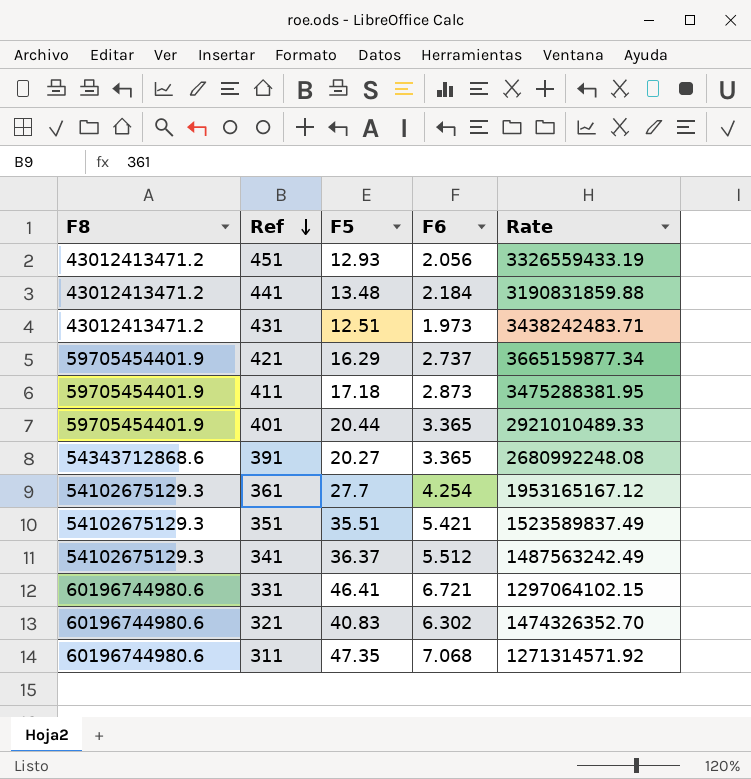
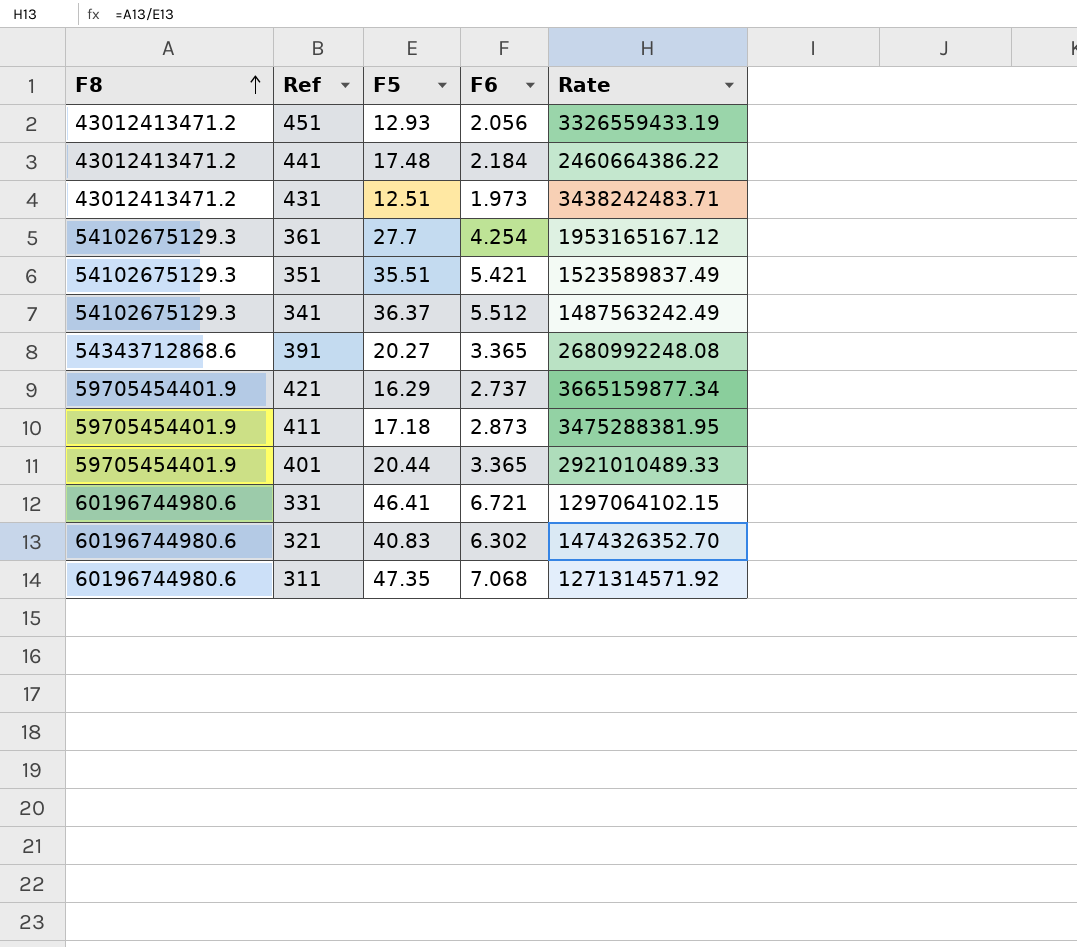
row order: Ref descending -> F8 ascending
441 | F5: 13.48 -> 17.48
441 | Rate: 3190831859.88 -> 2460664386.22

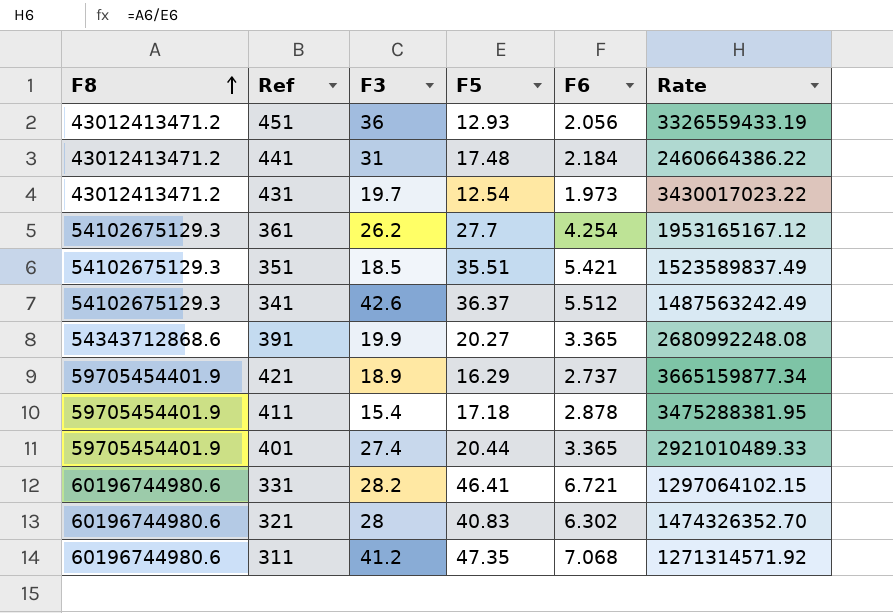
column F3 | position: none -> 3
431 | F5: 12.51 -> 12.54
431 | Rate: 3438242483.71 -> 3430017023.22
411 | F6: 2.873 -> 2.878

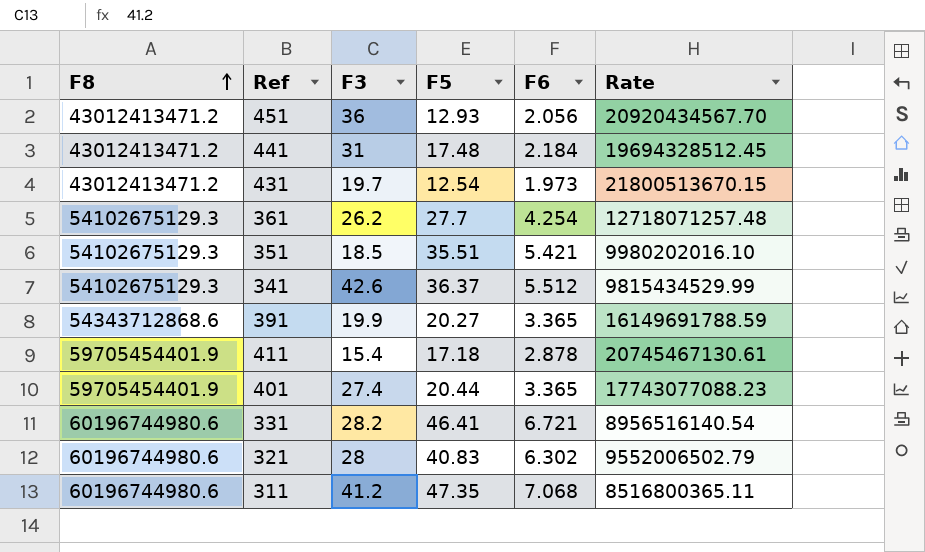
column Rate | formula: [F8] / [F5] -> [F8] / [F6]
row 421: 59705454401.9 | 18.9 | 16.29 | 2.737 | 3665159877.34 -> none

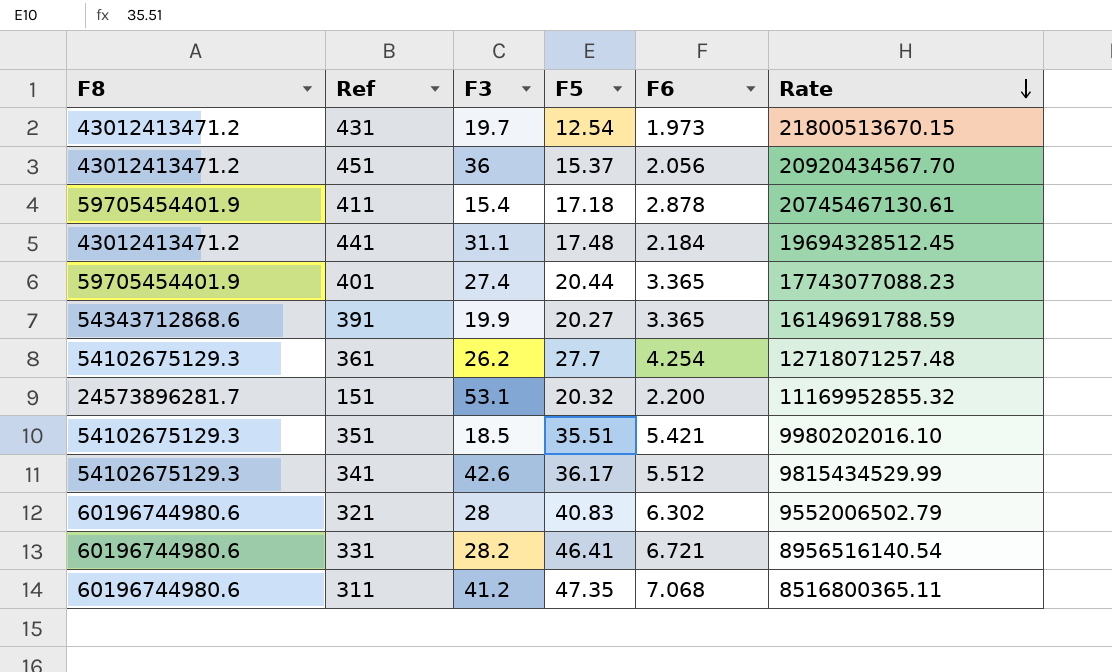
row order: F8 ascending -> Rate descending
451 | F5: 12.93 -> 15.37
441 | F3: 31 -> 31.1
row 151: none -> 24573896281.7 | 53.1 | 20.32 | 2.200 | 11169952855.32
341 | F5: 36.37 -> 36.17

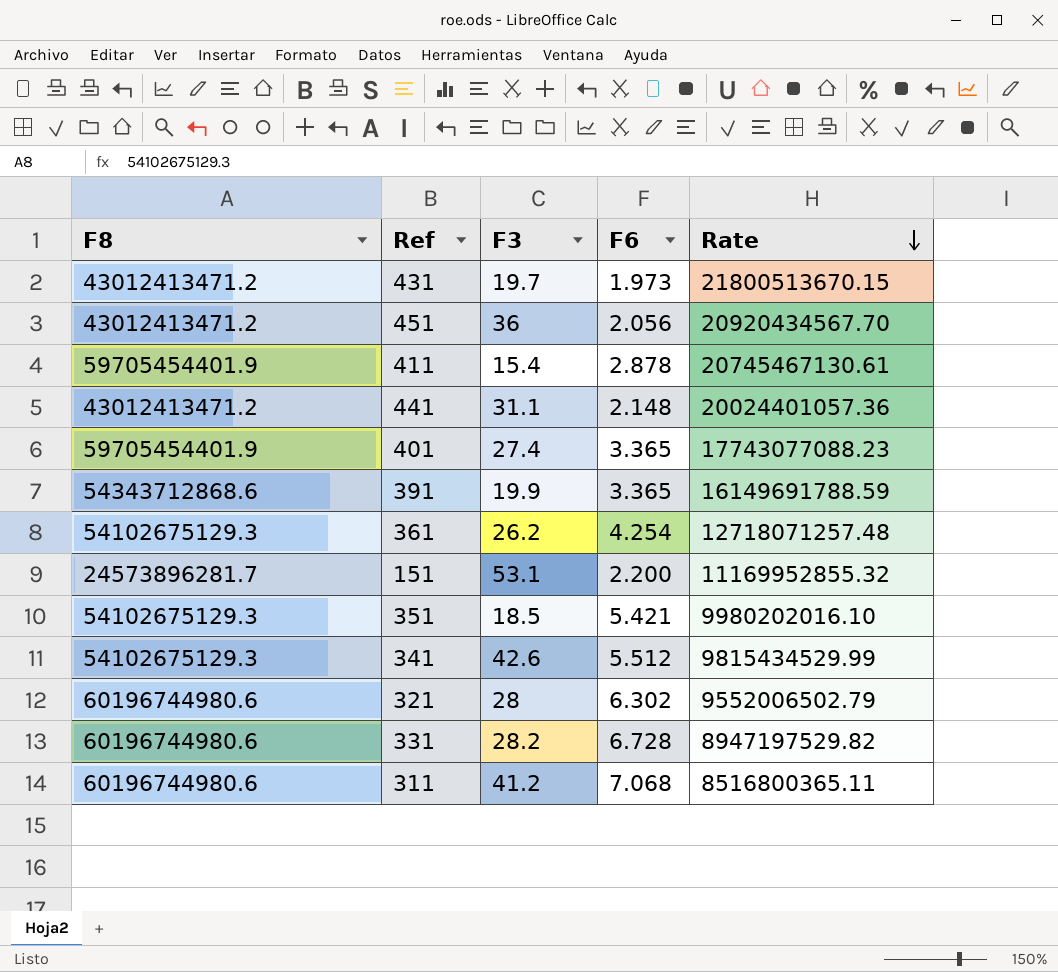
column F5 | position: 4 -> none
441 | F6: 2.184 -> 2.148
441 | Rate: 19694328512.45 -> 20024401057.36
331 | F6: 6.721 -> 6.728
331 | Rate: 8956516140.54 -> 8947197529.82

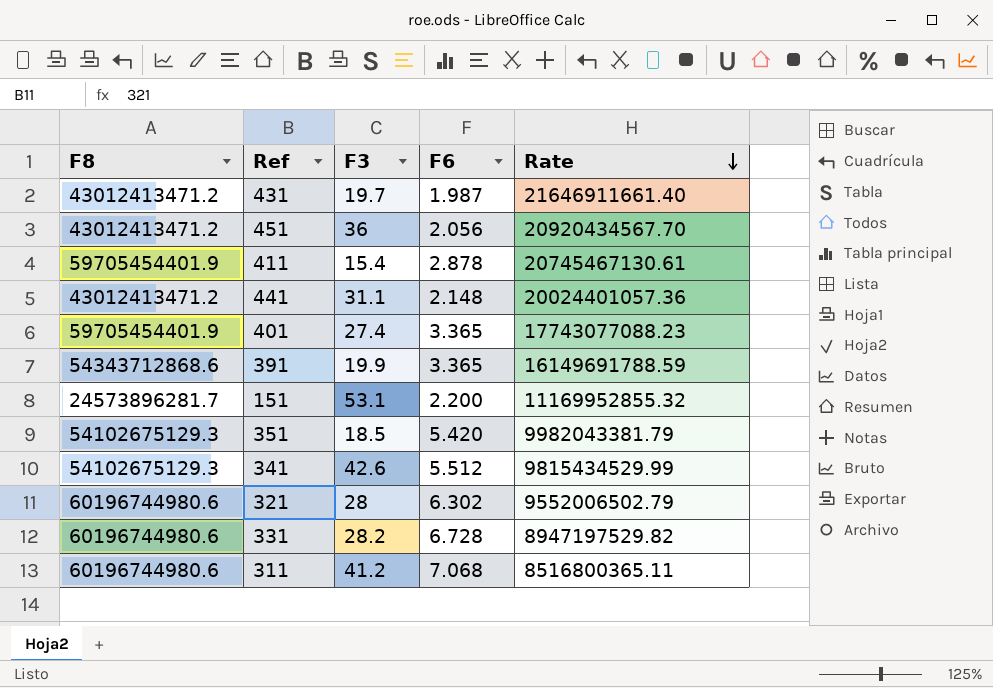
row 361: 54102675129.3 | 26.2 | 4.254 | 12718071257.48 -> none
431 | F6: 1.973 -> 1.987
431 | Rate: 21800513670.15 -> 21646911661.40
351 | F6: 5.421 -> 5.420
351 | Rate: 9980202016.10 -> 9982043381.79

